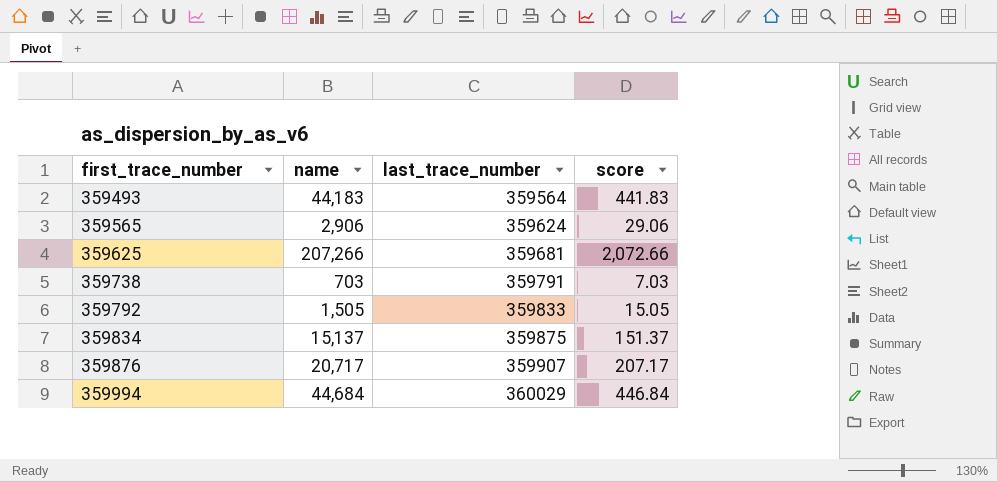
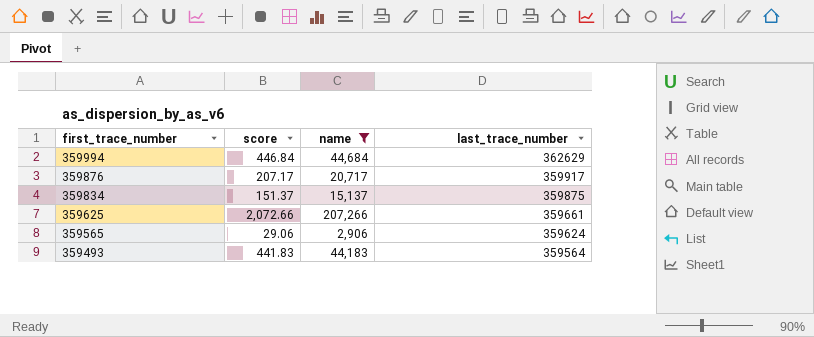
filter: none -> name >= 2,906
row order: first_trace_number ascending -> first_trace_number descending
column score | position: 4 -> 2
359994 | last_trace_number: 360029 -> 362629
359876 | last_trace_number: 359907 -> 359917
359625 | last_trace_number: 359681 -> 359661

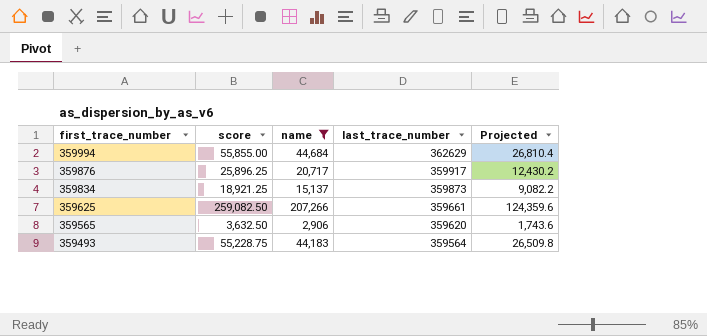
column score | formula: [name] * 0.01 -> [name] * 1.25
column Projected | formula: none -> [name] * 0.6
359834 | last_trace_number: 359875 -> 359873
359565 | last_trace_number: 359624 -> 359620

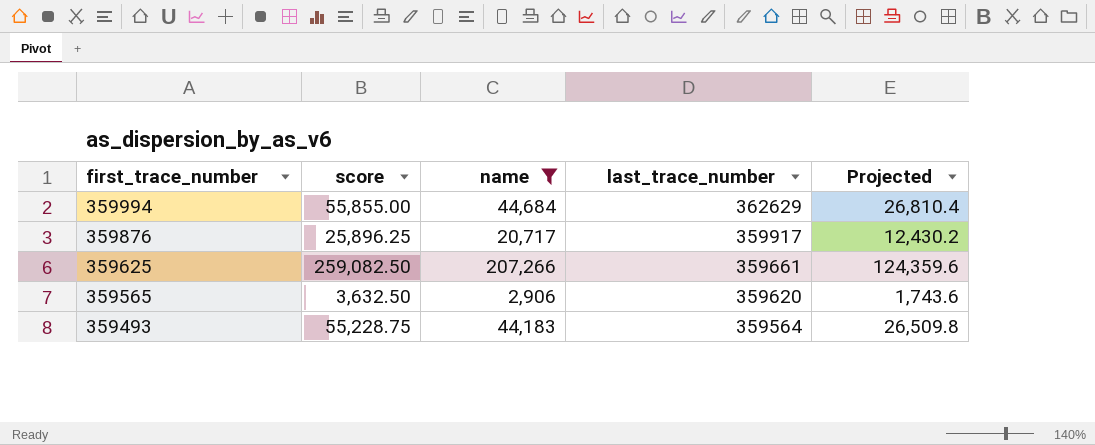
row 359834: 18,921.25 | 15,137 | 359873 | 9,082.2 -> none

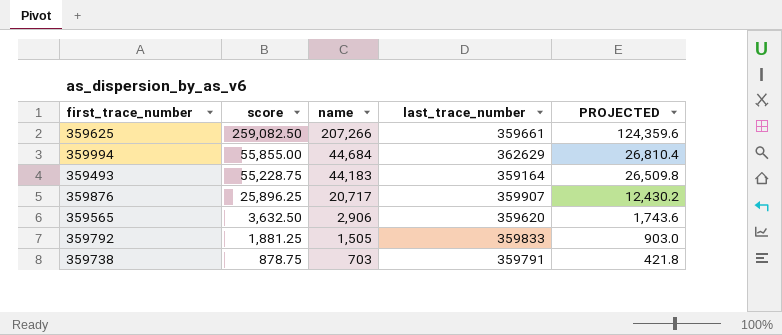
filter: name >= 2,906 -> none
row order: first_trace_number descending -> score descending
column name: Projected -> PROJECTED
359493 | last_trace_number: 359564 -> 359164
359876 | last_trace_number: 359917 -> 359907

